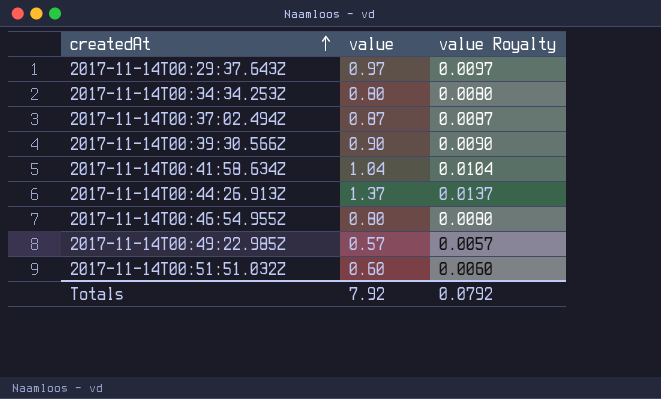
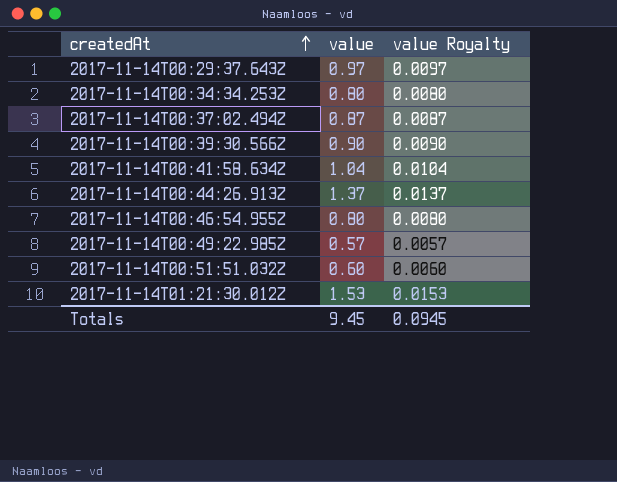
row 2017-11-14T01:21:30.012Z: none -> 1.53 | 0.0153
Totals | value: 7.92 -> 9.45
Totals | value Royalty: 0.0792 -> 0.0945

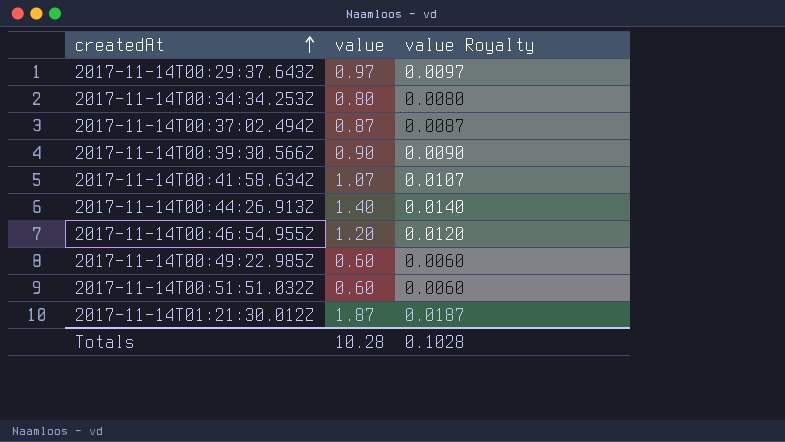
2017-11-14T00:41:58.634Z | value: 1.04 -> 1.07
2017-11-14T00:41:58.634Z | value Royalty: 0.0104 -> 0.0107
2017-11-14T00:44:26.913Z | value: 1.37 -> 1.40
2017-11-14T00:44:26.913Z | value Royalty: 0.0137 -> 0.0140
2017-11-14T00:46:54.955Z | value: 0.80 -> 1.20
2017-11-14T00:46:54.955Z | value Royalty: 0.0080 -> 0.0120
2017-11-14T00:49:22.985Z | value: 0.57 -> 0.60
2017-11-14T00:49:22.985Z | value Royalty: 0.0057 -> 0.0060
2017-11-14T01:21:30.012Z | value: 1.53 -> 1.87
2017-11-14T01:21:30.012Z | value Royalty: 0.0153 -> 0.0187
Totals | value: 9.45 -> 10.28
Totals | value Royalty: 0.0945 -> 0.1028

